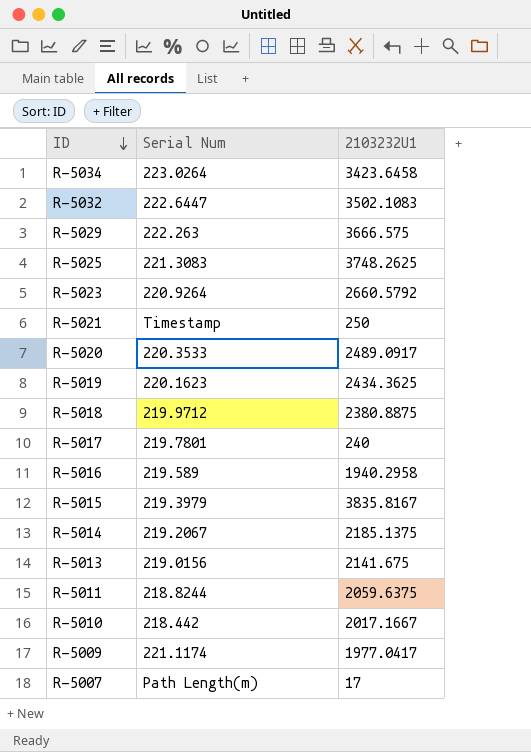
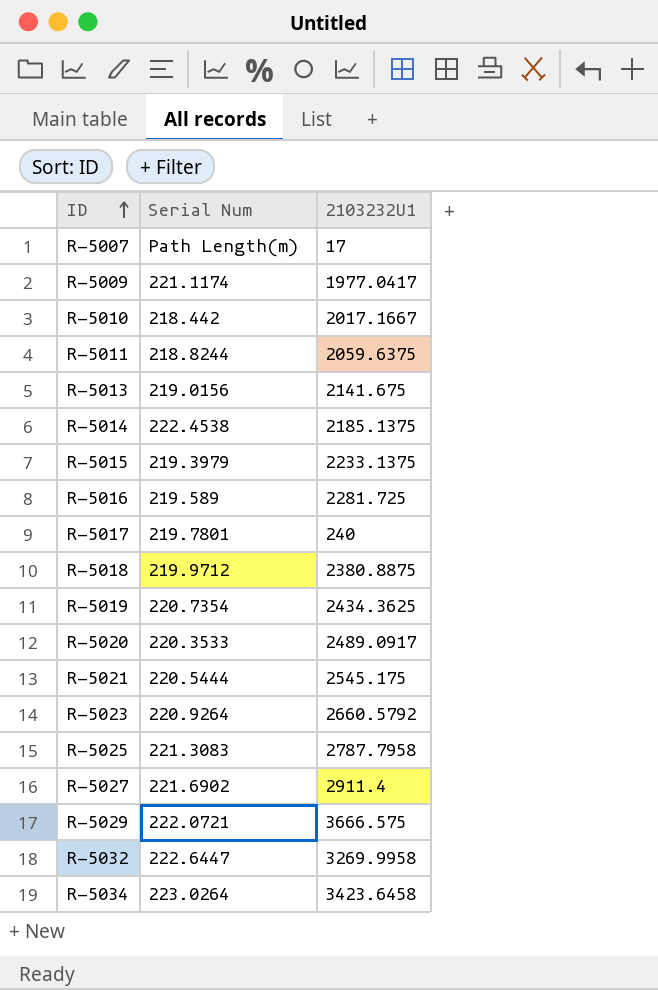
row order: ID descending -> ID ascending
R-5014 | Serial Num: 219.2067 -> 222.4538
R-5015 | 2103232U1: 3835.8167 -> 2233.1375
R-5016 | 2103232U1: 1940.2958 -> 2281.725
R-5019 | Serial Num: 220.1623 -> 220.7354
R-5021 | Serial Num: Timestamp -> 220.5444
R-5021 | 2103232U1: 250 -> 2545.175
R-5025 | 2103232U1: 3748.2625 -> 2787.7958
row R-5027: none -> 221.6902 | 2911.4
R-5029 | Serial Num: 222.263 -> 222.0721
R-5032 | 2103232U1: 3502.1083 -> 3269.9958

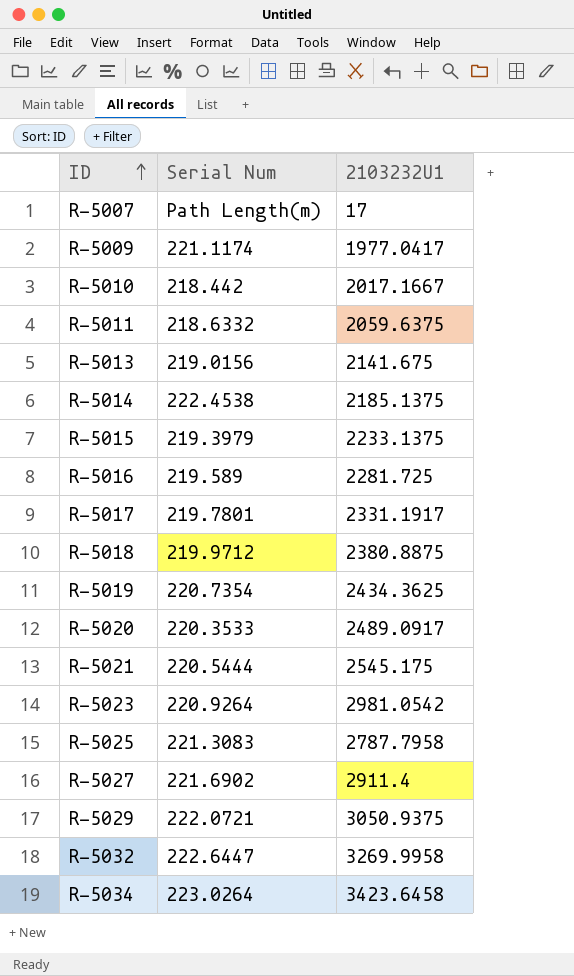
R-5011 | Serial Num: 218.8244 -> 218.6332
R-5017 | 2103232U1: 240 -> 2331.1917
R-5023 | 2103232U1: 2660.5792 -> 2981.0542
R-5029 | 2103232U1: 3666.575 -> 3050.9375

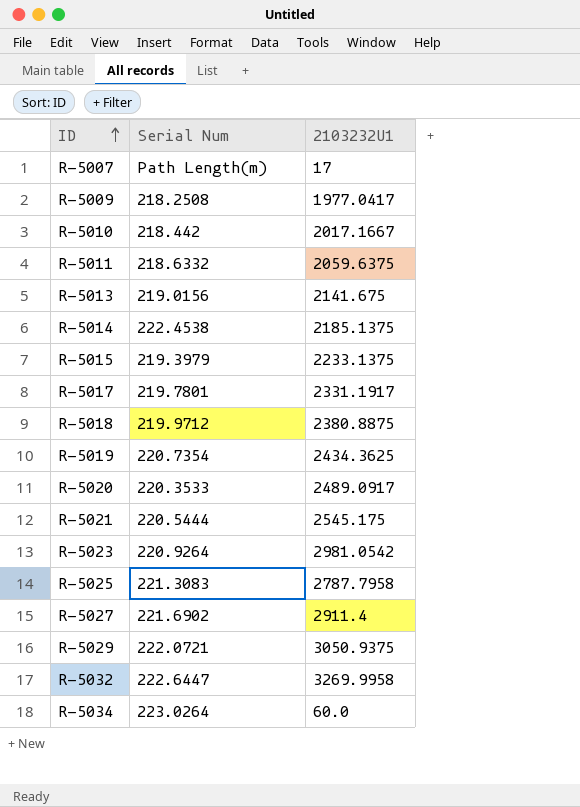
row R-5016: 219.589 | 2281.725 -> none
R-5009 | Serial Num: 221.1174 -> 218.2508
R-5034 | 2103232U1: 3423.6458 -> 60.0

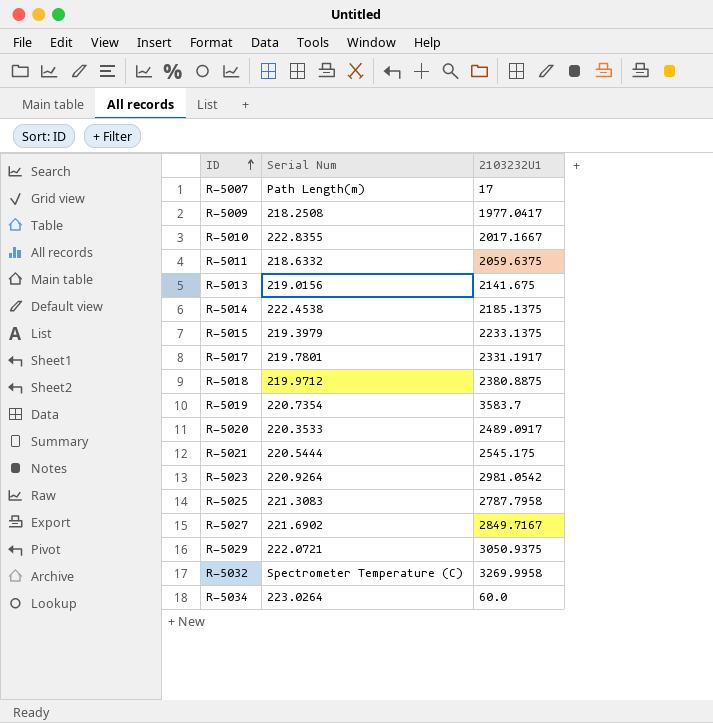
R-5010 | Serial Num: 218.442 -> 222.8355
R-5019 | 2103232U1: 2434.3625 -> 3583.7
R-5027 | 2103232U1: 2911.4 -> 2849.7167
R-5032 | Serial Num: 222.6447 -> Spectrometer Temperature (C)

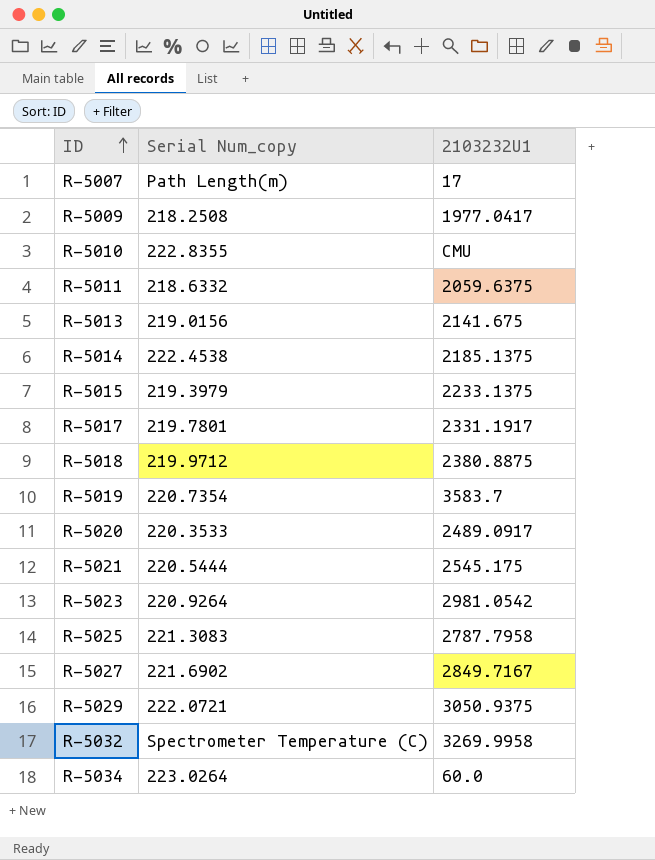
column name: Serial Num -> Serial Num_copy
R-5010 | 2103232U1: 2017.1667 -> CMU

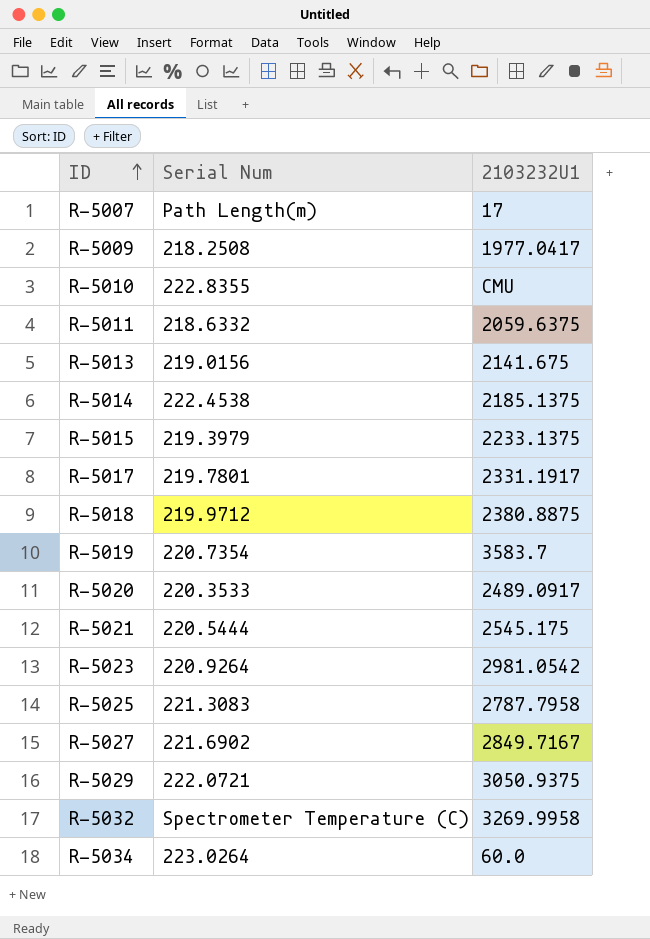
column name: Serial Num_copy -> Serial Num

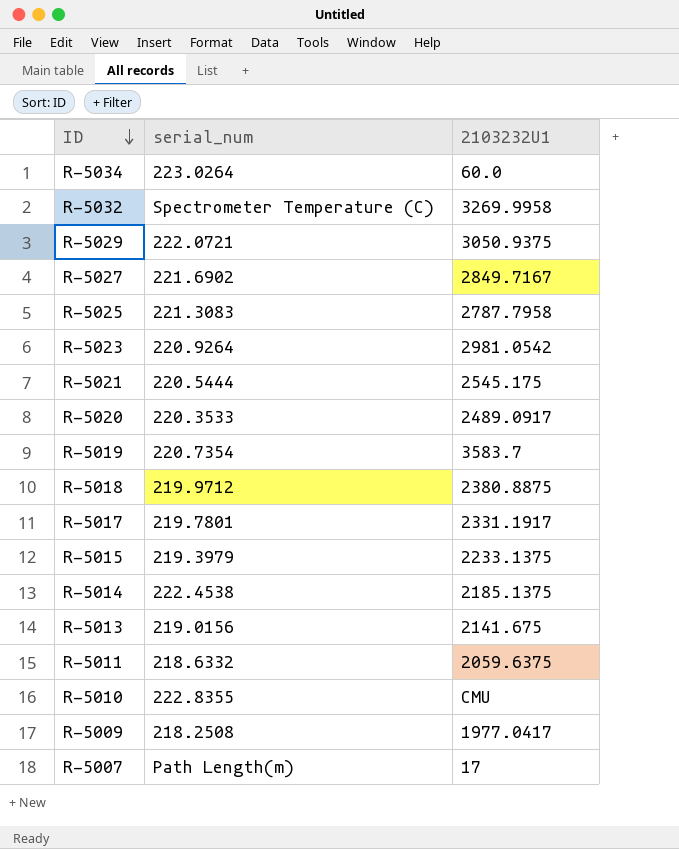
row order: ID ascending -> ID descending
column name: Serial Num -> serial_num

